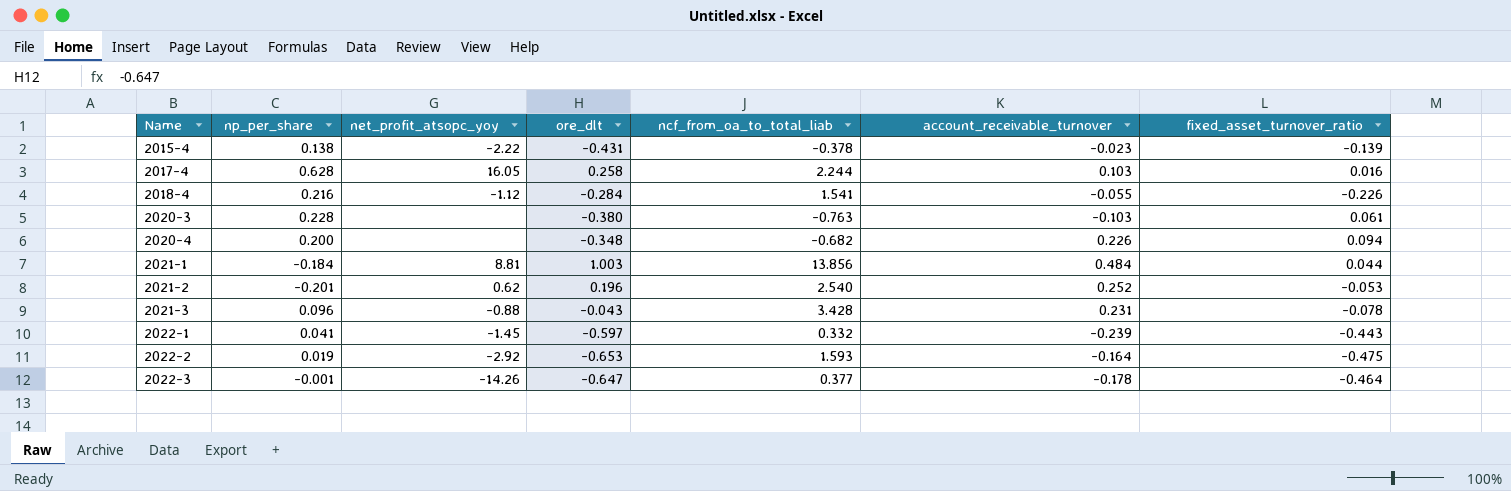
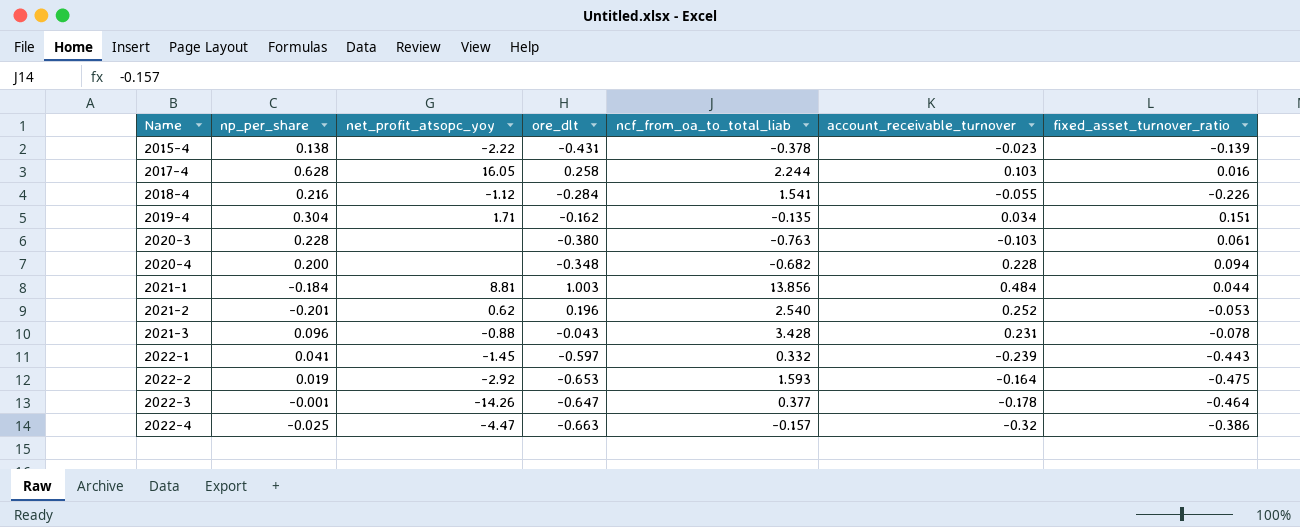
row 2019-4: none -> 0.304 | 1.71 | -0.162 | -0.135 | 0.034 | 0.151
2020-4 | account_receivable_turnover: 0.226 -> 0.228
row 2022-4: none -> -0.025 | -4.47 | -0.663 | -0.157 | -0.32 | -0.386

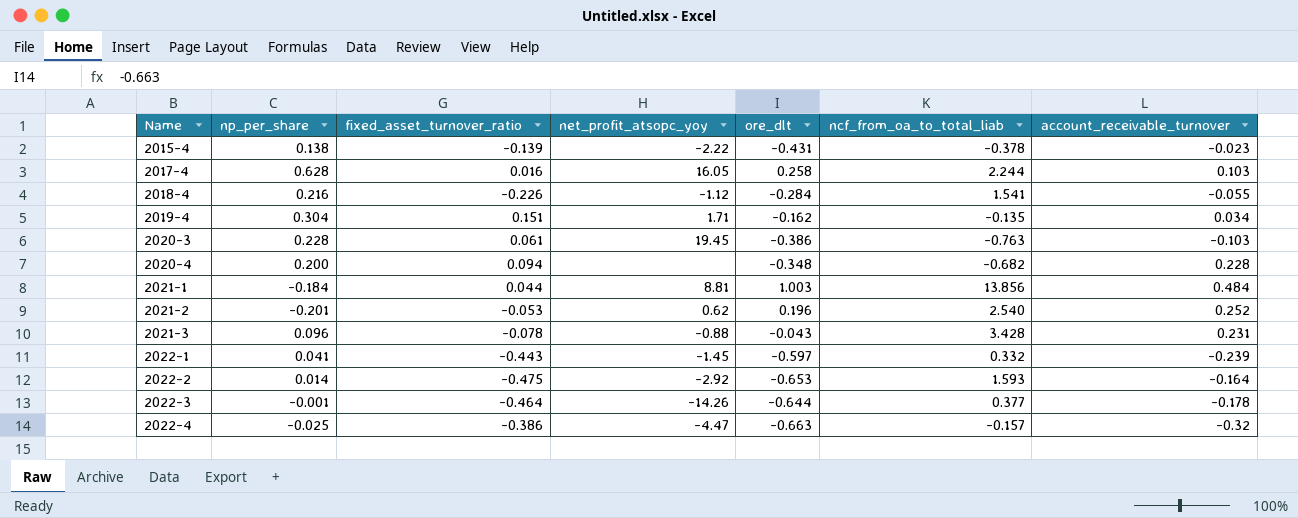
column fixed_asset_turnover_ratio | position: 7 -> 3
2020-3 | net_profit_atsopc_yoy: none -> 19.45
2020-3 | ore_dlt: -0.380 -> -0.386
2022-2 | np_per_share: 0.019 -> 0.014
2022-3 | ore_dlt: -0.647 -> -0.644

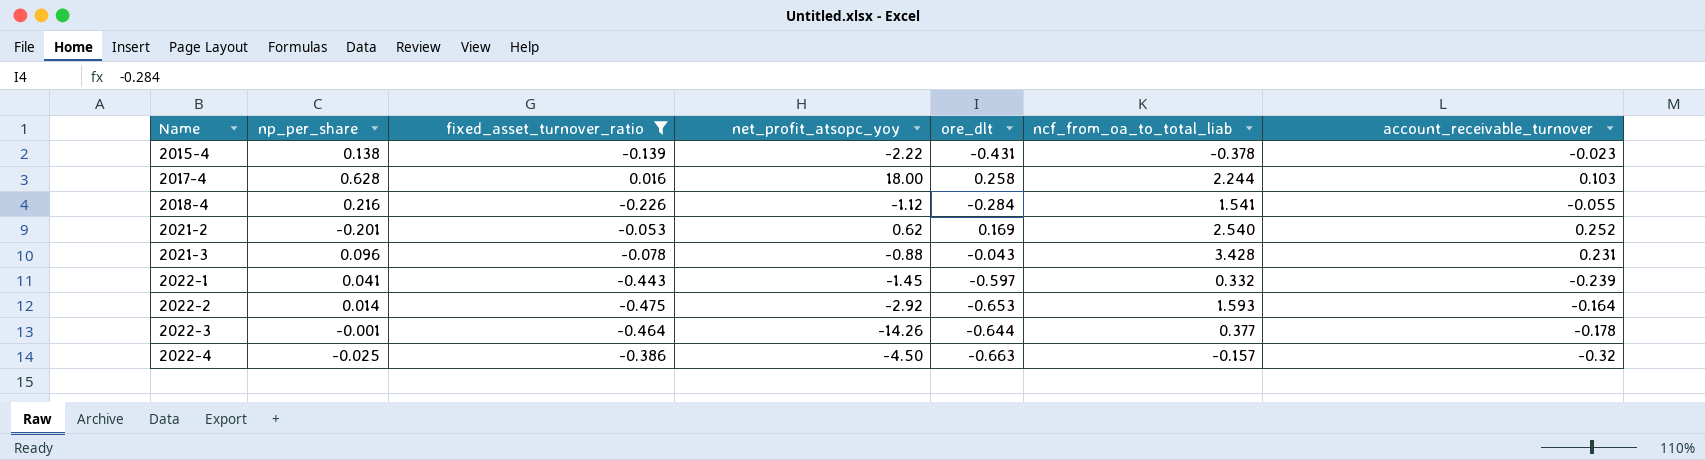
filter: none -> fixed_asset_turnover_ratio <= 0.016
2017-4 | net_profit_atsopc_yoy: 16.05 -> 18.00
2021-2 | ore_dlt: 0.196 -> 0.169
2022-4 | net_profit_atsopc_yoy: -4.47 -> -4.50

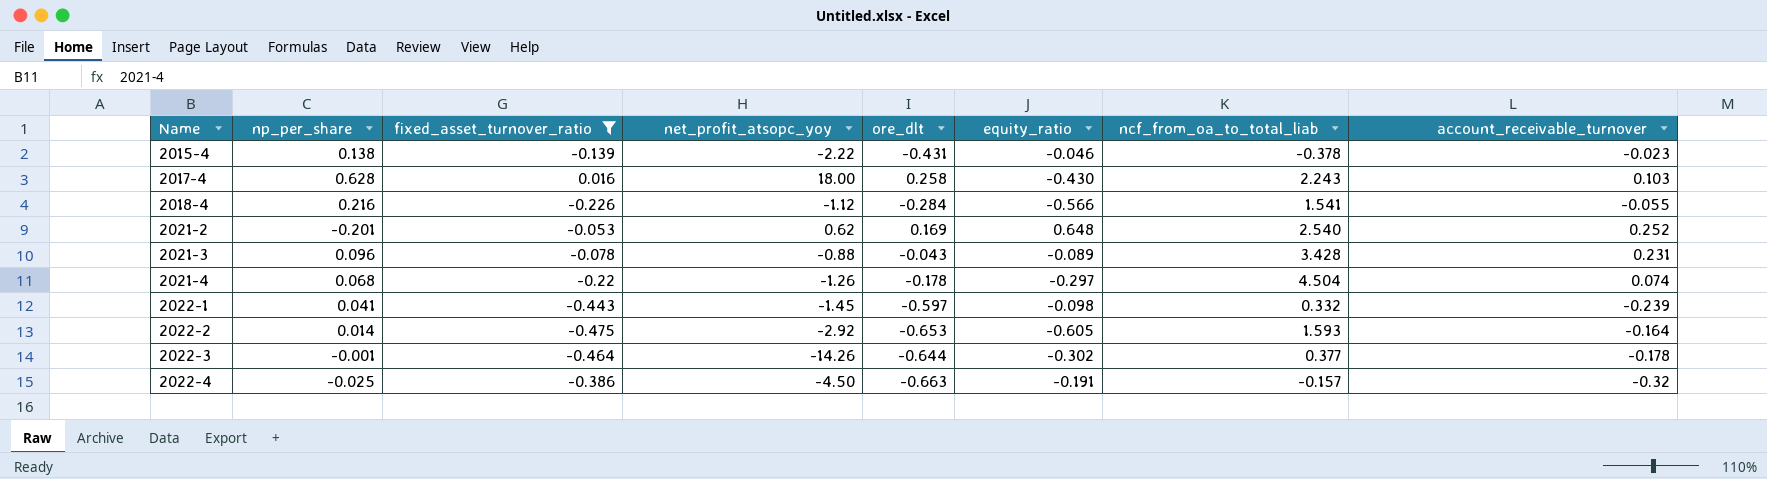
column equity_ratio | position: none -> 6
2017-4 | ncf_from_oa_to_total_liab: 2.244 -> 2.243
row 2021-4: none -> 0.068 | -0.22 | -1.26 | -0.178 | -0.297 | 4.504 | 0.074

